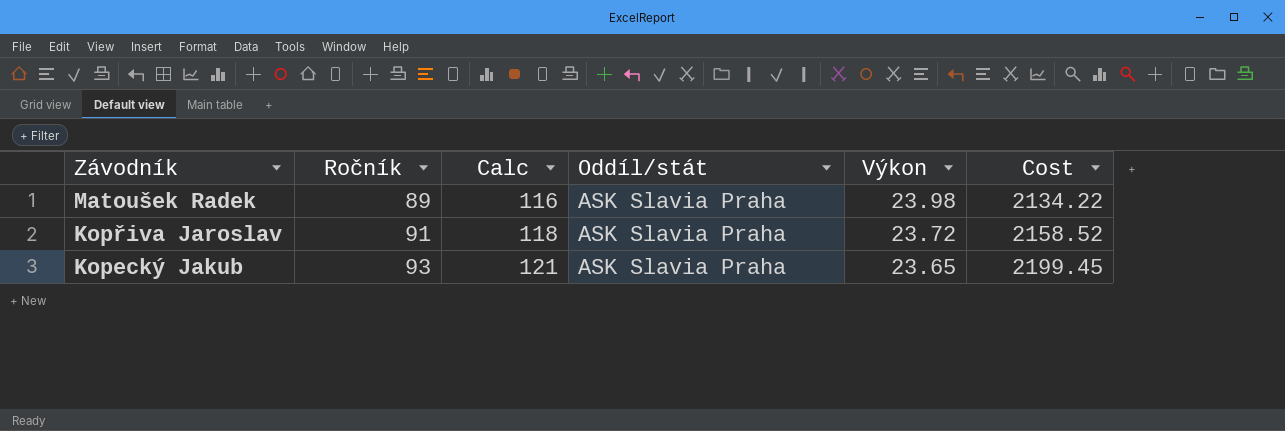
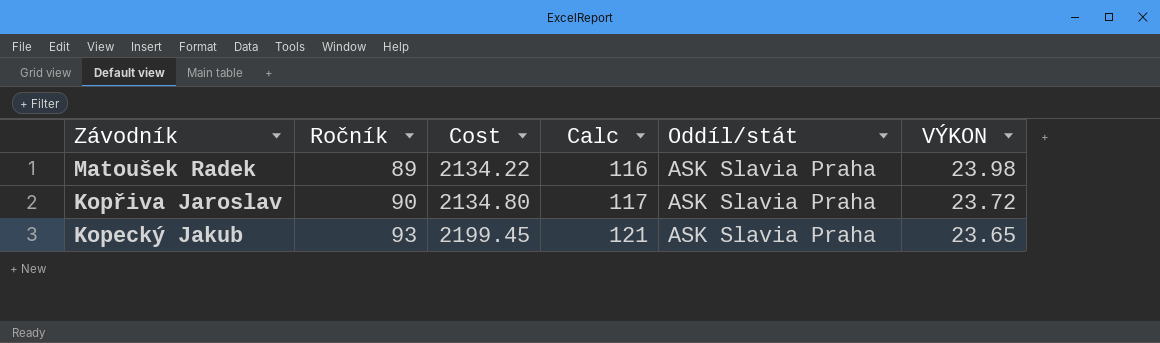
column Cost | position: 6 -> 3
column name: Výkon -> VÝKON
Kopřiva Jaroslav | Ročník: 91 -> 90
Kopřiva Jaroslav | Cost: 2158.52 -> 2134.80
Kopřiva Jaroslav | Calc: 118 -> 117

